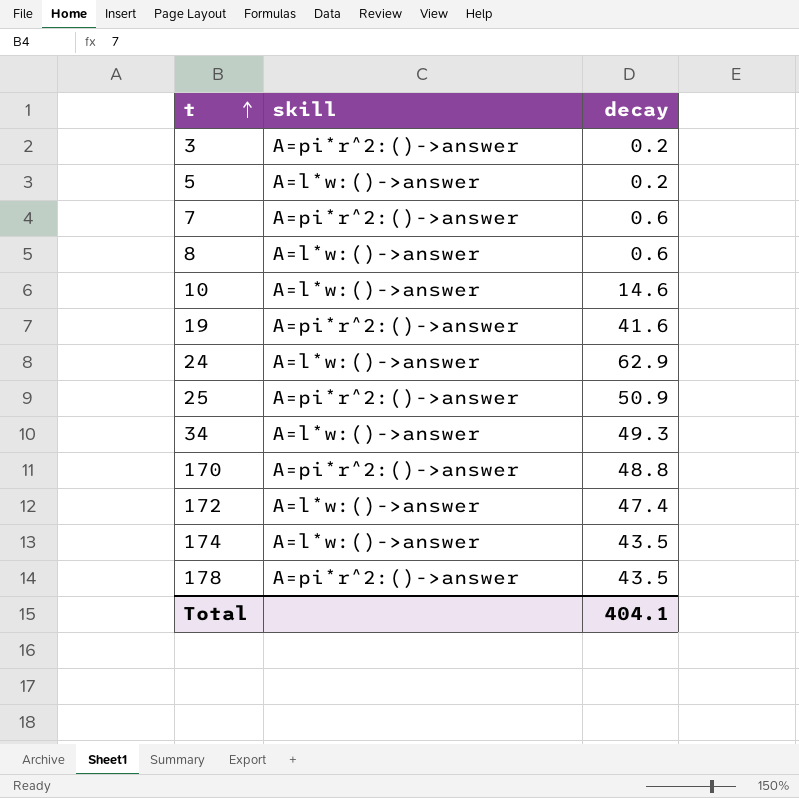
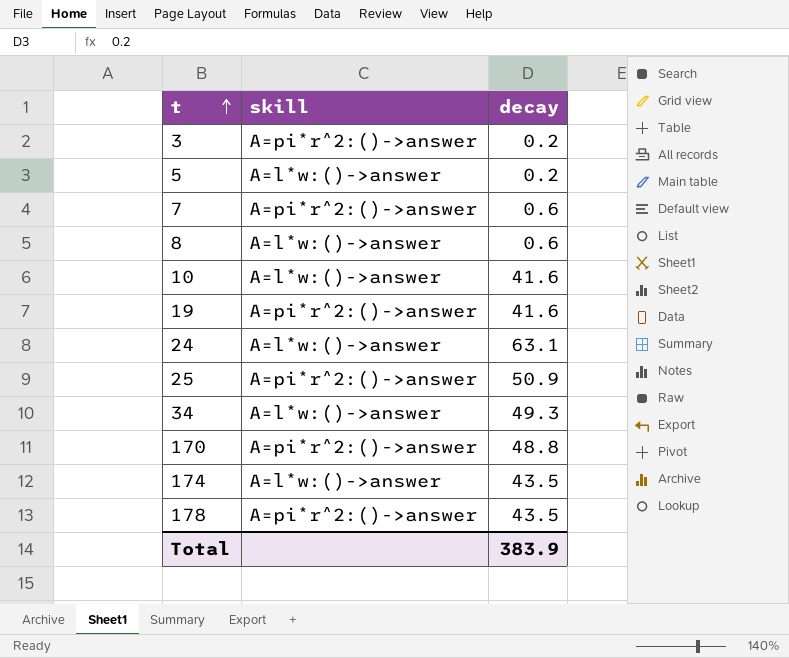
row 172: A=l*w:()->answer | 47.4 -> none
10 | decay: 14.6 -> 41.6
24 | decay: 62.9 -> 63.1
Total | decay: 404.1 -> 383.9

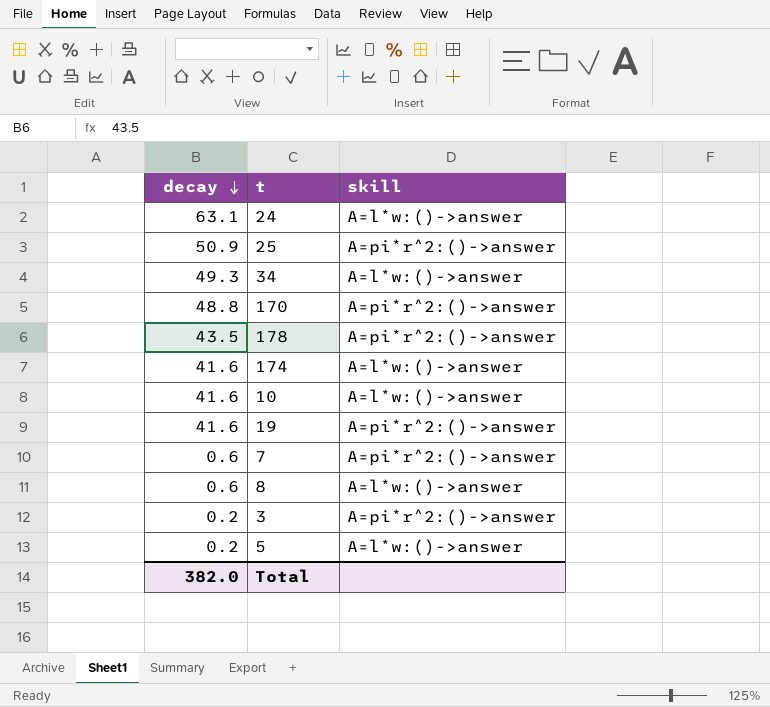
row order: t ascending -> decay descending
column decay | position: 3 -> 1
174 | decay: 43.5 -> 41.6
Total | decay: 383.9 -> 382.0

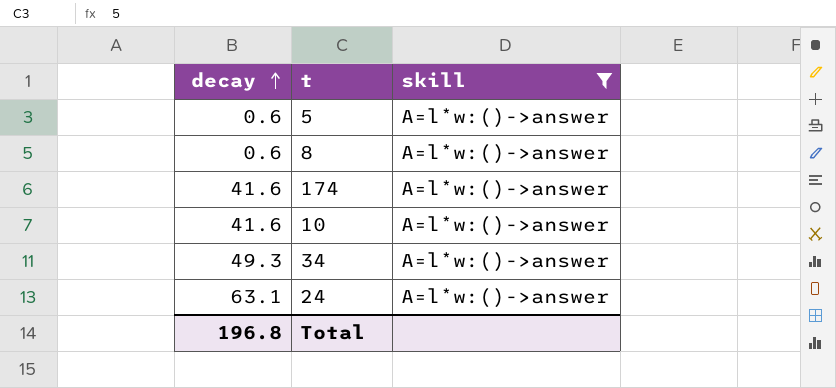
filter: none -> skill = A=l*w:()->answer
row order: decay descending -> decay ascending
5 | decay: 0.2 -> 0.6
Total | decay: 382.0 -> 196.8

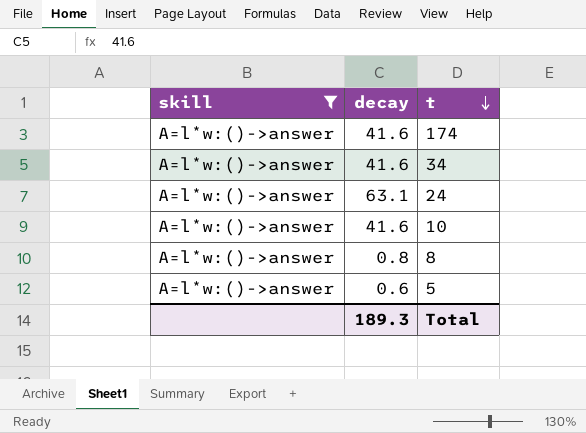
row order: decay ascending -> t descending
column skill | position: 3 -> 1
34 | decay: 49.3 -> 41.6
8 | decay: 0.6 -> 0.8
Total | decay: 196.8 -> 189.3

